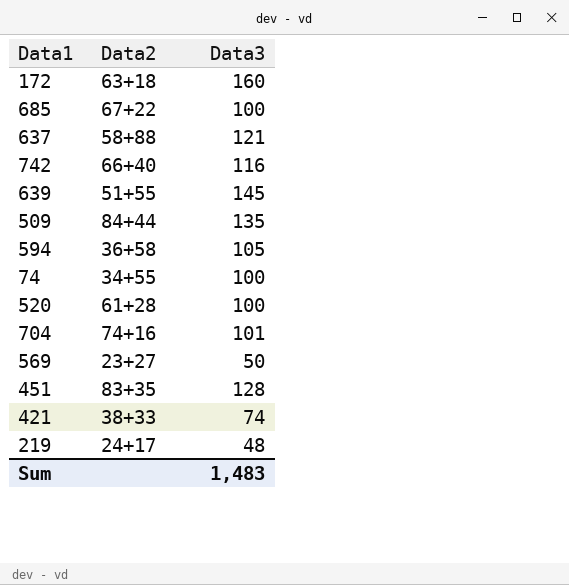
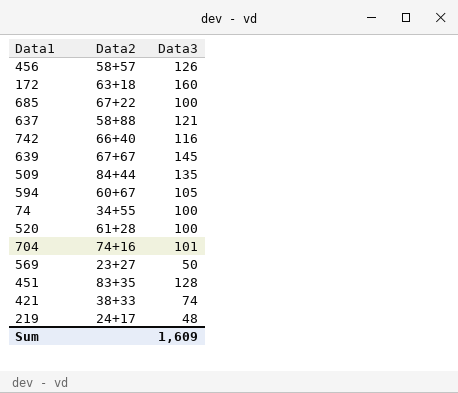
row 456: none -> 58+57 | 126
639 | Data2: 51+55 -> 67+67
594 | Data2: 36+58 -> 60+67
Sum | Data3: 1,483 -> 1,609

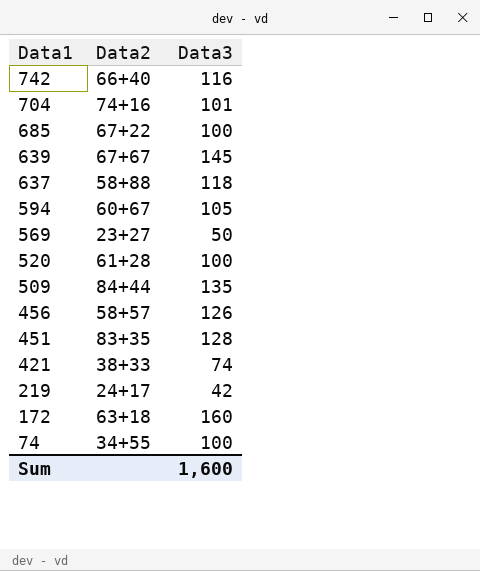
row order: none -> Data1 descending
637 | Data3: 121 -> 118
219 | Data3: 48 -> 42
Sum | Data3: 1,609 -> 1,600

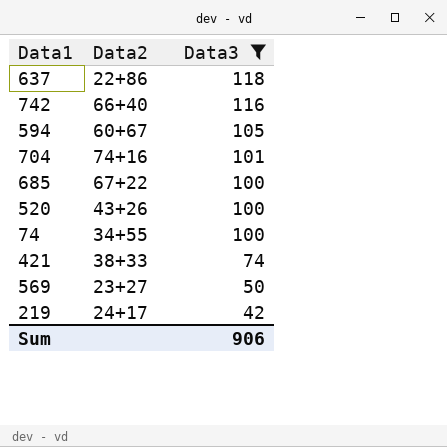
filter: none -> Data3 <= 118
row order: Data1 descending -> Data3 descending
637 | Data2: 58+88 -> 22+86
520 | Data2: 61+28 -> 43+26
Sum | Data3: 1,600 -> 906

